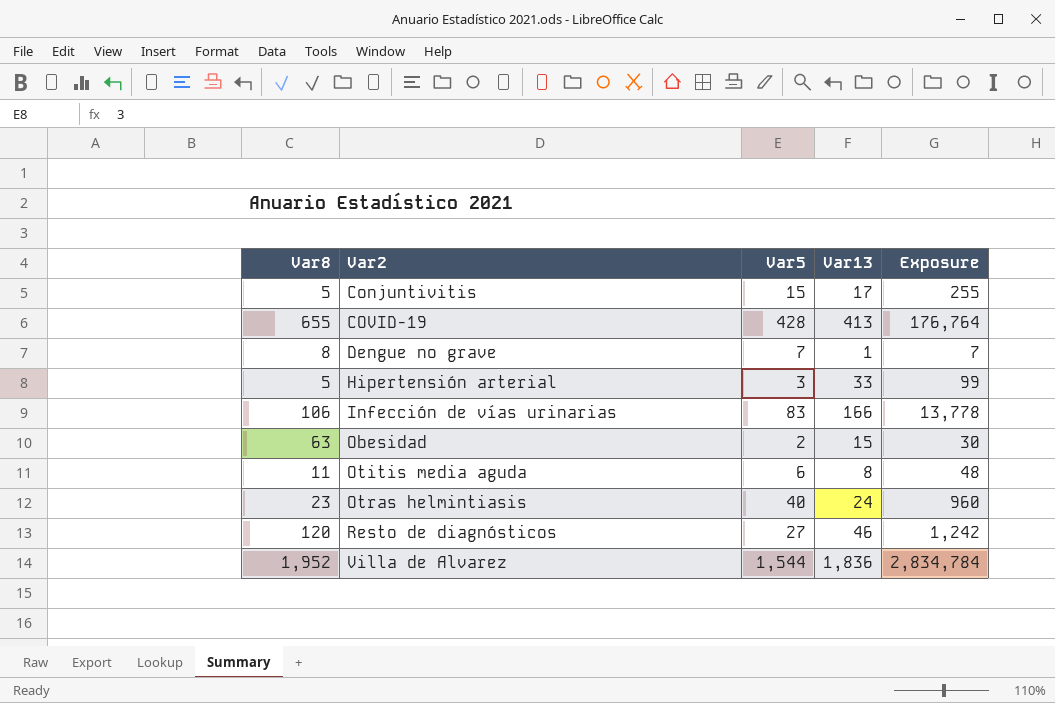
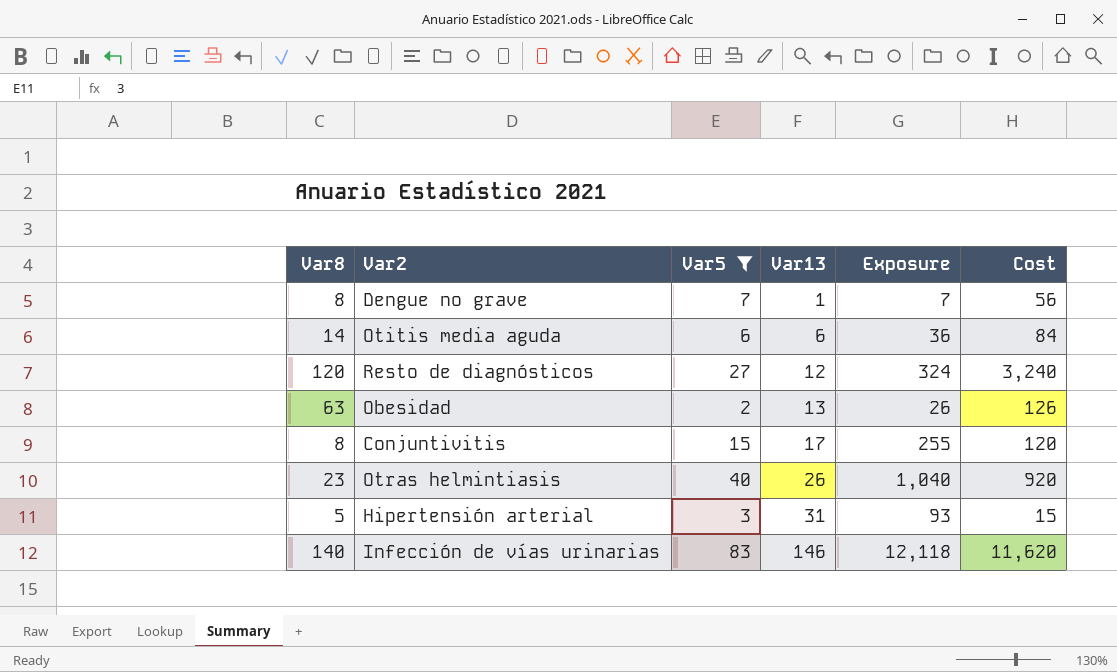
filter: none -> Var5 <= 83
row order: Var2 ascending -> Var13 ascending
column Cost | formula: none -> [Var8] * [Var5]
Otitis media aguda | Var8: 11 -> 14
Otitis media aguda | Var13: 8 -> 6
Otitis media aguda | Exposure: 48 -> 36
Resto de diagnósticos | Var13: 46 -> 12
Resto de diagnósticos | Exposure: 1,242 -> 324
Obesidad | Var13: 15 -> 13
Obesidad | Exposure: 30 -> 26
Conjuntivitis | Var8: 5 -> 8
Otras helmintiasis | Var13: 24 -> 26
Otras helmintiasis | Exposure: 960 -> 1,040
Hipertensión arterial | Var13: 33 -> 31
Hipertensión arterial | Exposure: 99 -> 93
Infección de vías urinarias | Var8: 106 -> 140
Infección de vías urinarias | Var13: 166 -> 146
Infección de vías urinarias | Exposure: 13,778 -> 12,118

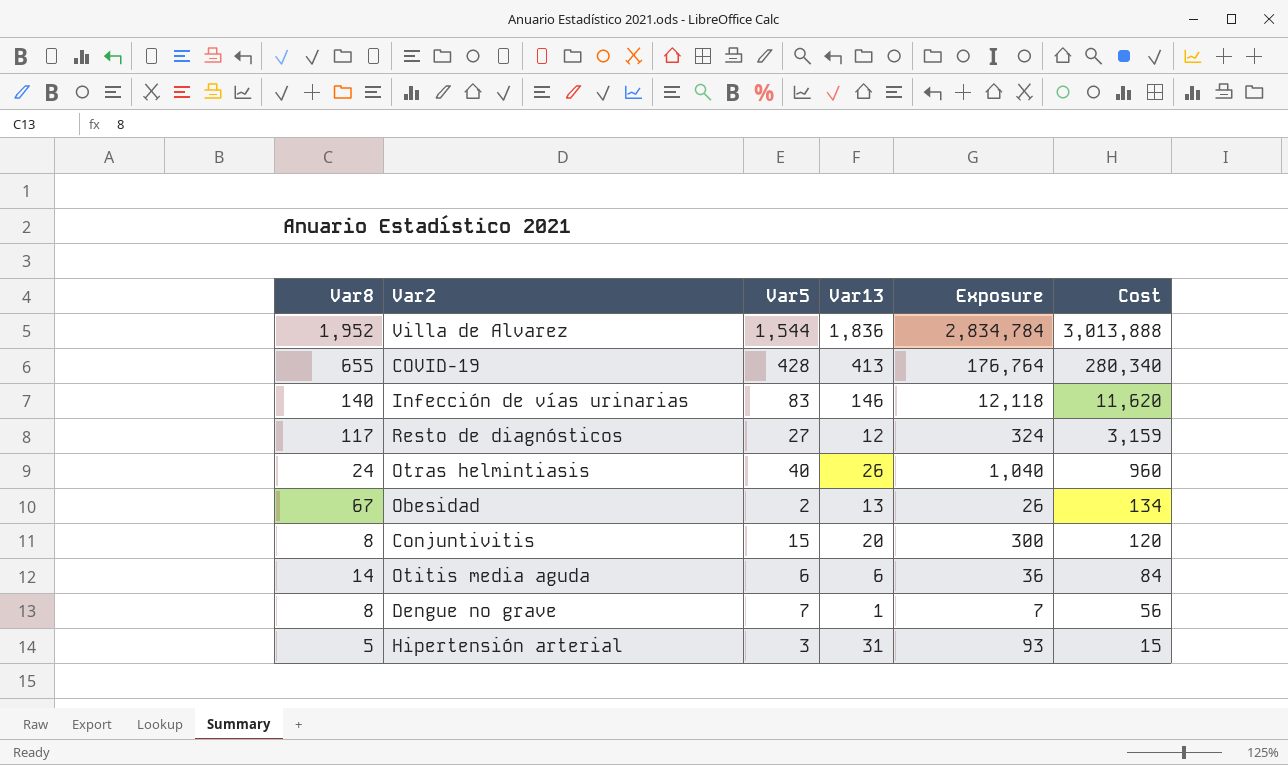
filter: Var5 <= 83 -> none
row order: Var13 ascending -> Cost descending
Resto de diagnósticos | Var8: 120 -> 117
Resto de diagnósticos | Cost: 3,240 -> 3,159
Otras helmintiasis | Var8: 23 -> 24
Otras helmintiasis | Cost: 920 -> 960
Obesidad | Var8: 63 -> 67
Obesidad | Cost: 126 -> 134
Conjuntivitis | Var13: 17 -> 20
Conjuntivitis | Exposure: 255 -> 300

